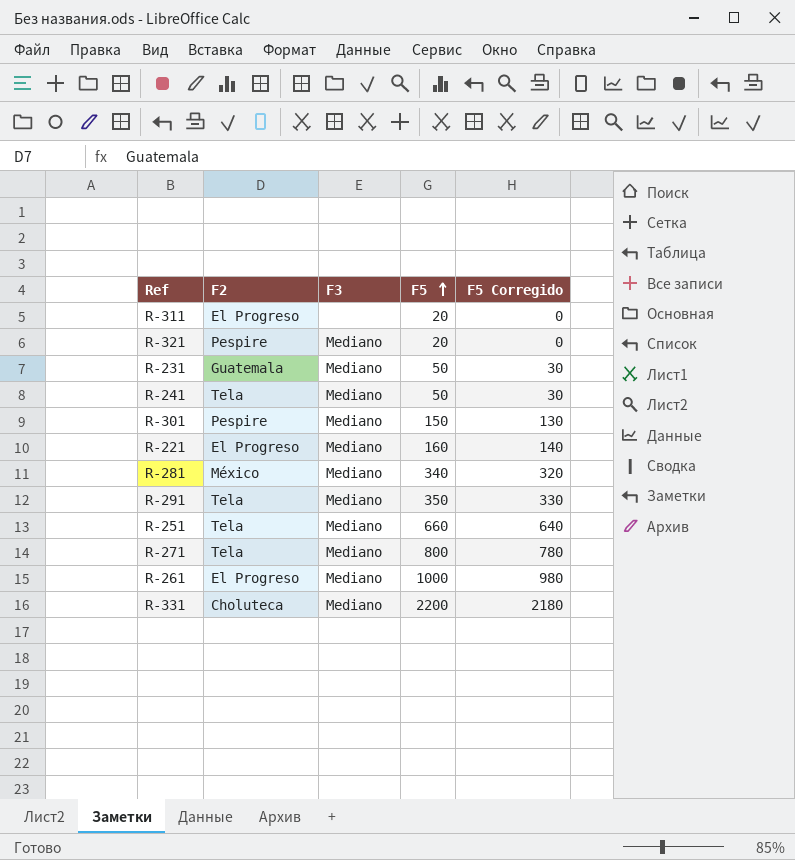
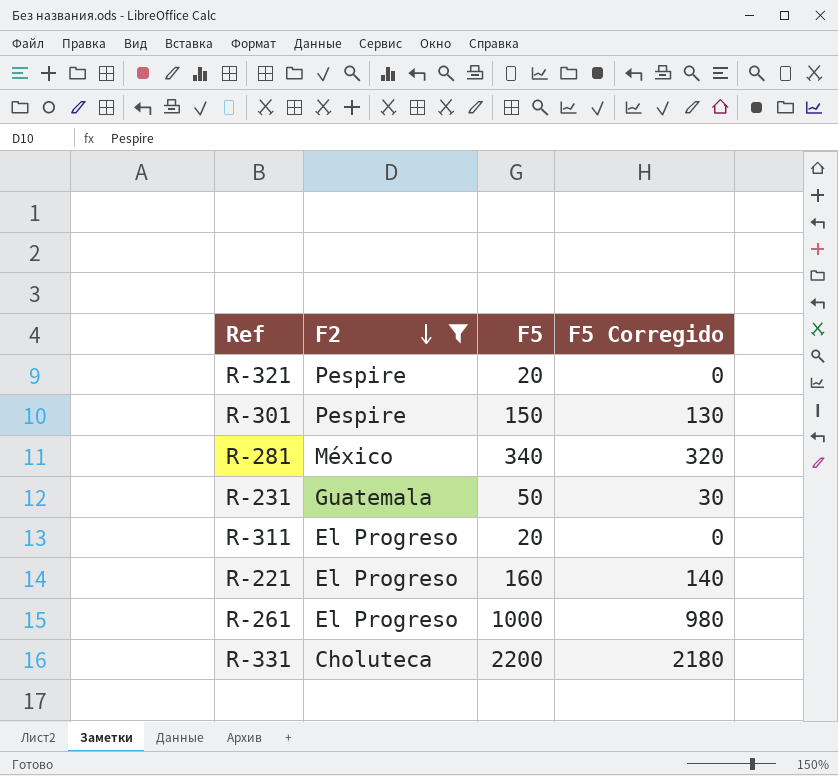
filter: none -> F2 != Tela
row order: F5 ascending -> F2 descending
column F3 | position: 3 -> none

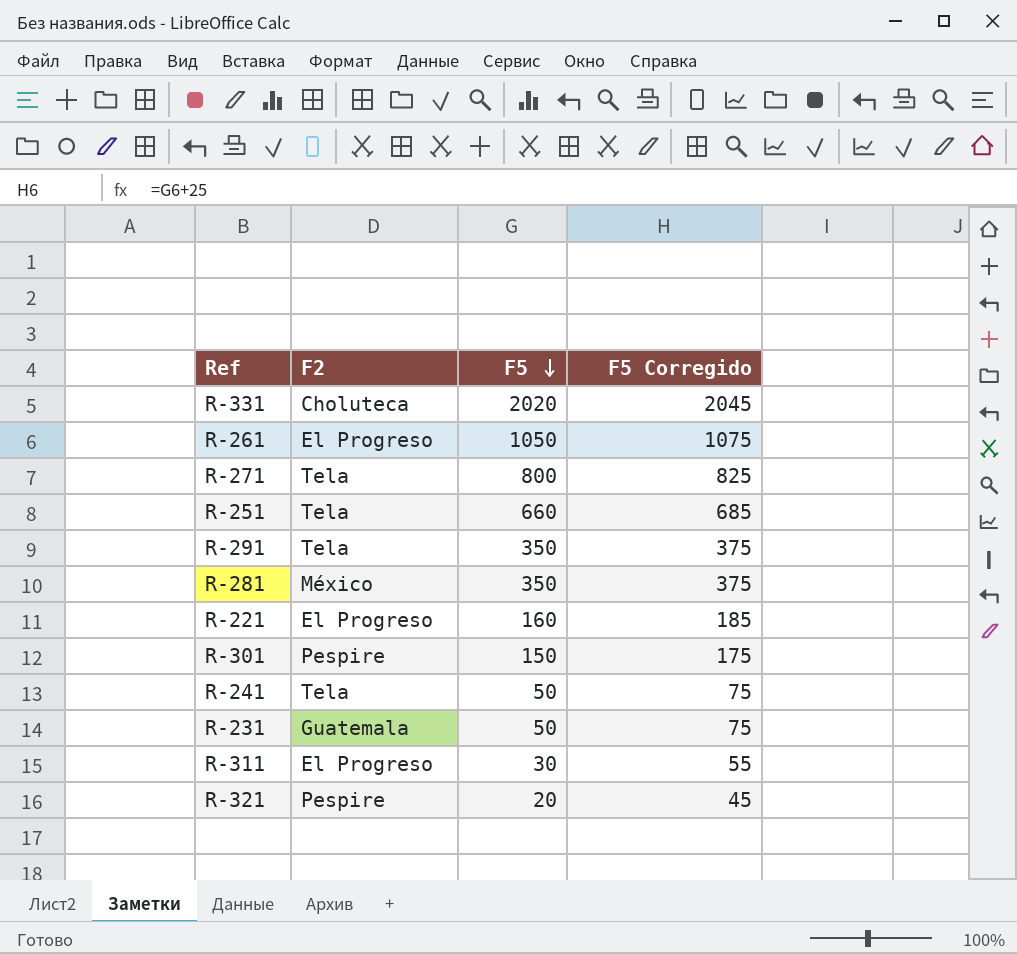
filter: F2 != Tela -> none
row order: F2 descending -> F5 descending
column F5 Corregido | formula: [F5] - 20 -> [F5] + 25
R-331 | F5: 2200 -> 2020
R-261 | F5: 1000 -> 1050
R-281 | F5: 340 -> 350
R-311 | F5: 20 -> 30

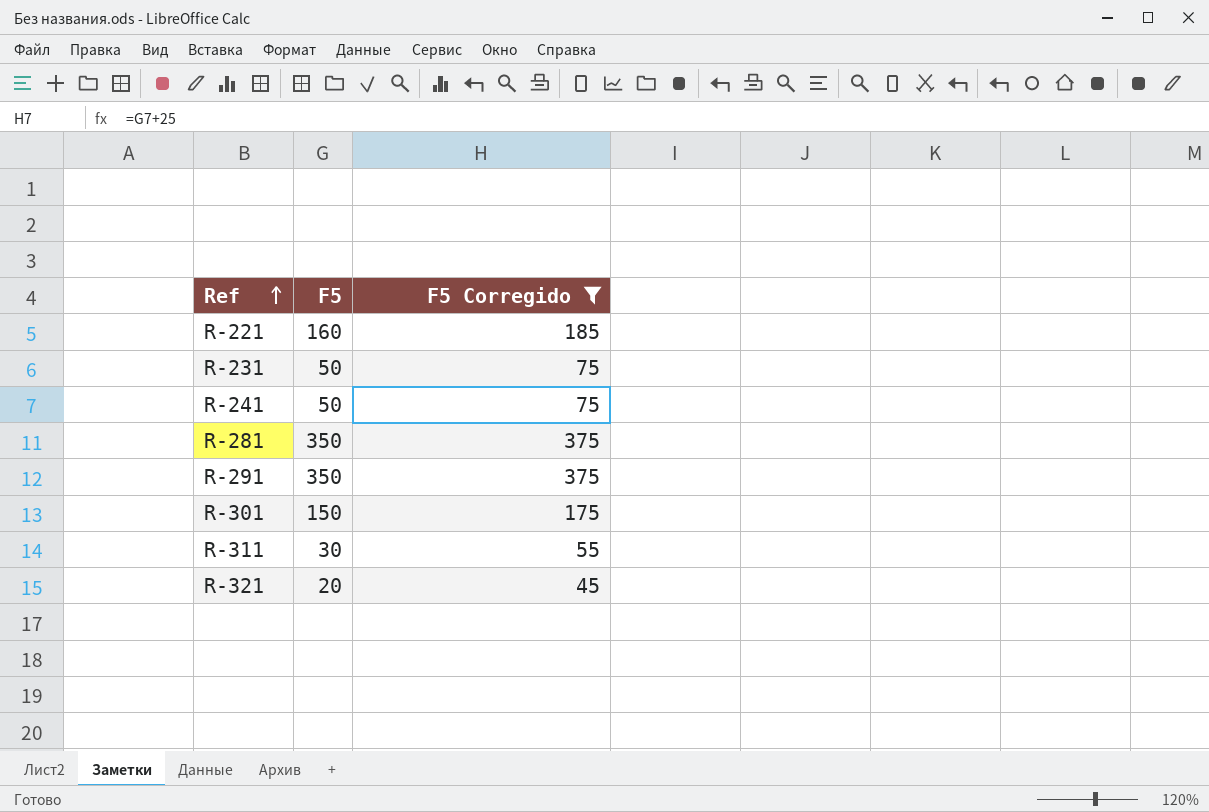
filter: none -> F5 Corregido <= 375
row order: F5 descending -> Ref ascending
column F2 | position: 2 -> none

